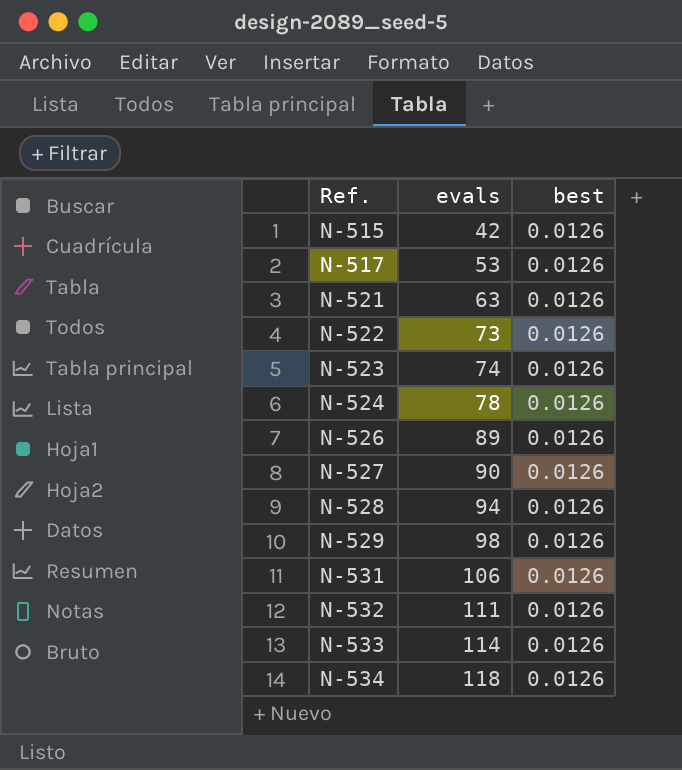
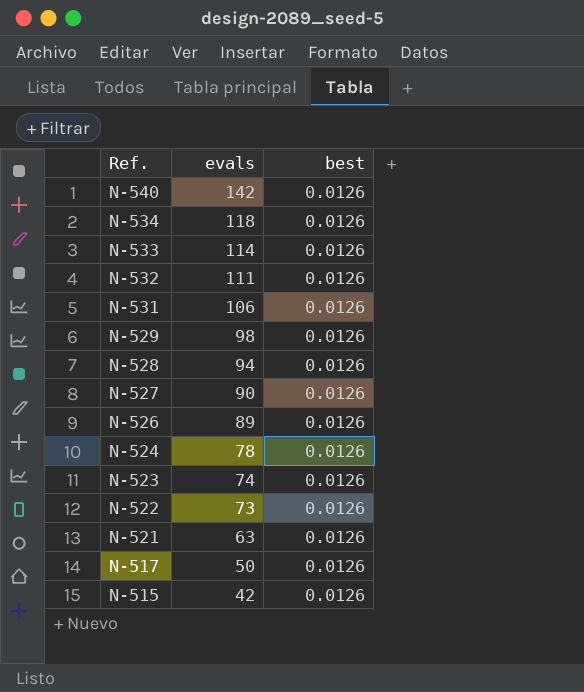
row order: Ref. ascending -> Ref. descending
row N-540: none -> 142 | 0.0126
N-517 | evals: 53 -> 50

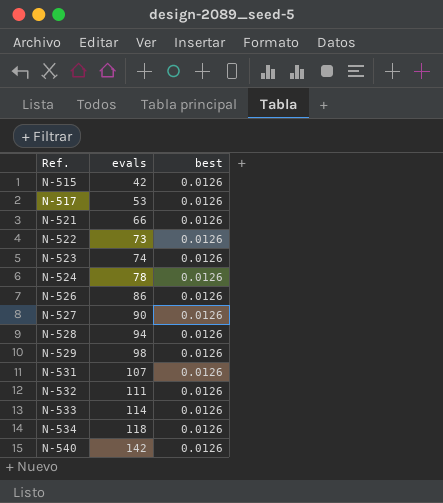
row order: Ref. descending -> Ref. ascending
N-517 | evals: 50 -> 53
N-521 | evals: 63 -> 66
N-526 | evals: 89 -> 86
N-531 | evals: 106 -> 107

